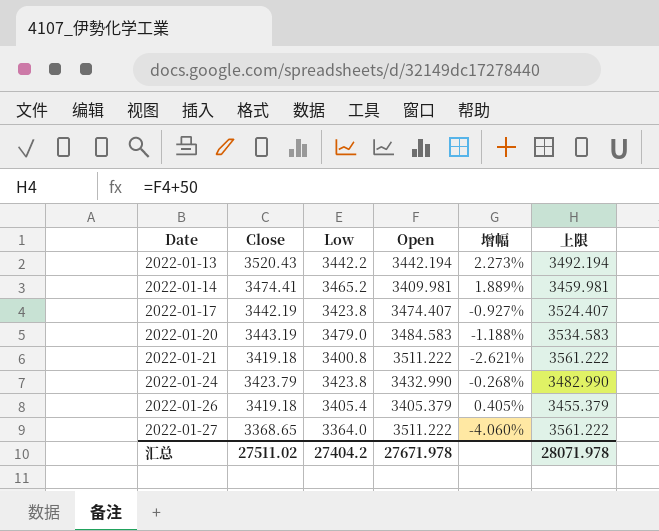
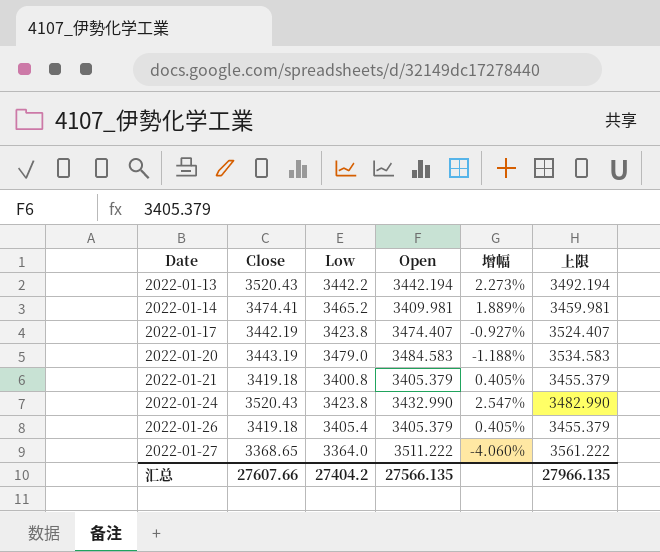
2022-01-21 | Open: 3511.222 -> 3405.379
2022-01-21 | 增幅: -2.621% -> 0.405%
2022-01-21 | 上限: 3561.222 -> 3455.379
2022-01-24 | Close: 3423.79 -> 3520.43
2022-01-24 | 增幅: -0.268% -> 2.547%
汇总 | Close: 27511.02 -> 27607.66
汇总 | Open: 27671.978 -> 27566.135
汇总 | 上限: 28071.978 -> 27966.135

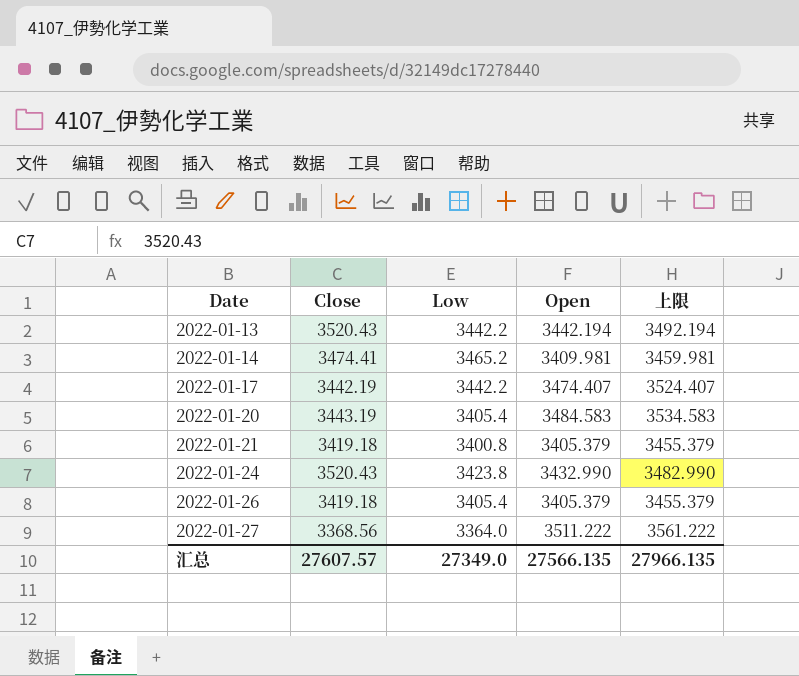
column 增幅 | formula: ([Close] - [Open]) / [Open] -> none
2022-01-17 | Low: 3423.8 -> 3442.2
2022-01-20 | Low: 3479.0 -> 3405.4
2022-01-27 | Close: 3368.65 -> 3368.56
汇总 | Close: 27607.66 -> 27607.57
汇总 | Low: 27404.2 -> 27349.0

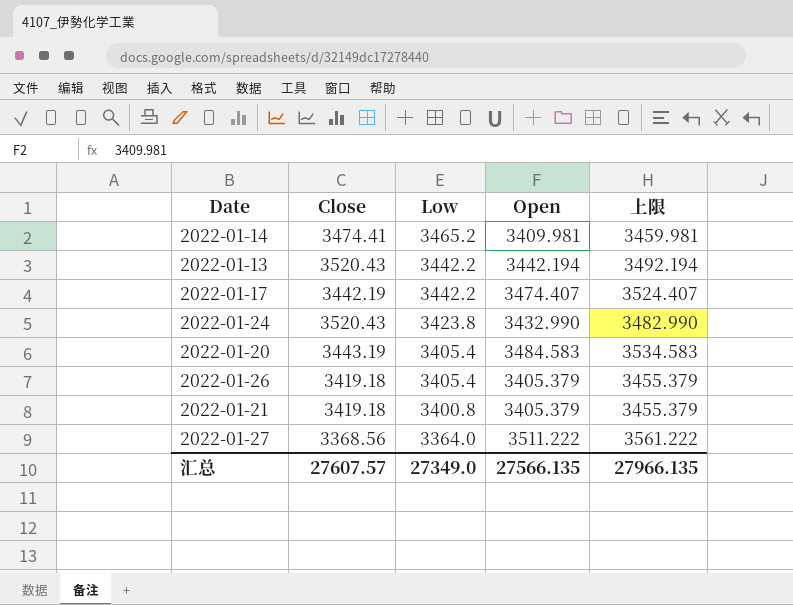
row order: Date ascending -> Low descending

